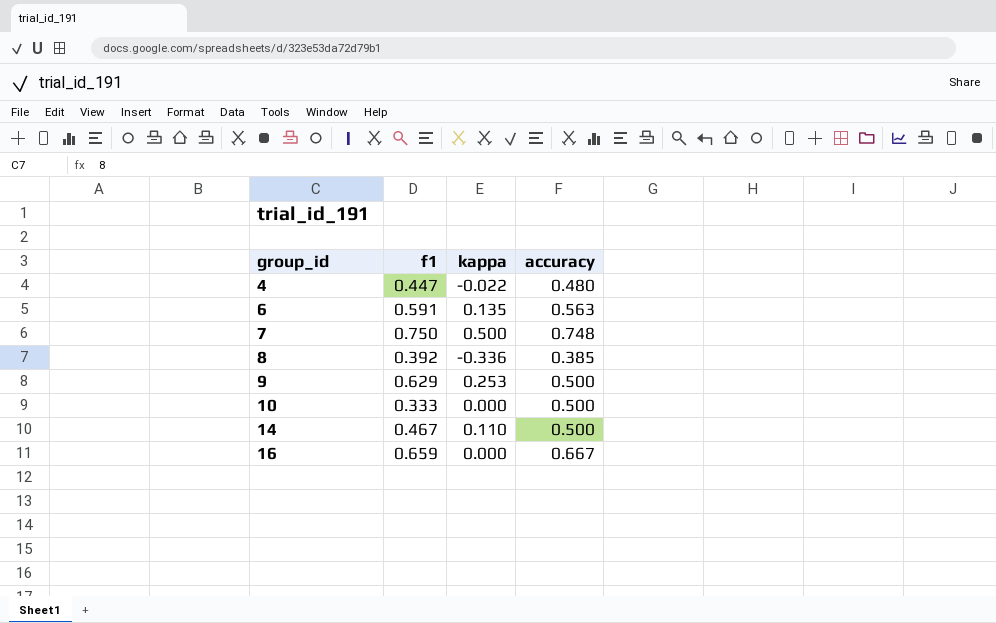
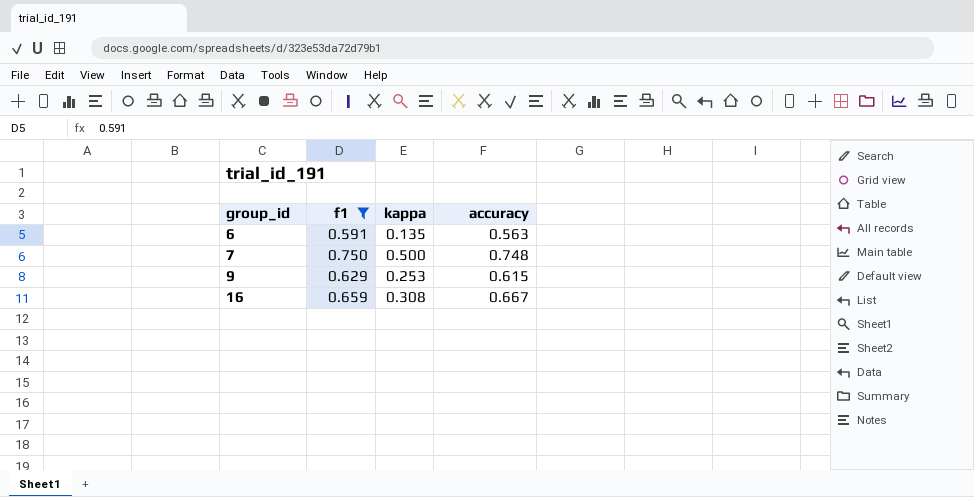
filter: none -> f1 >= 0.591
9 | accuracy: 0.500 -> 0.615
16 | kappa: 0.000 -> 0.308

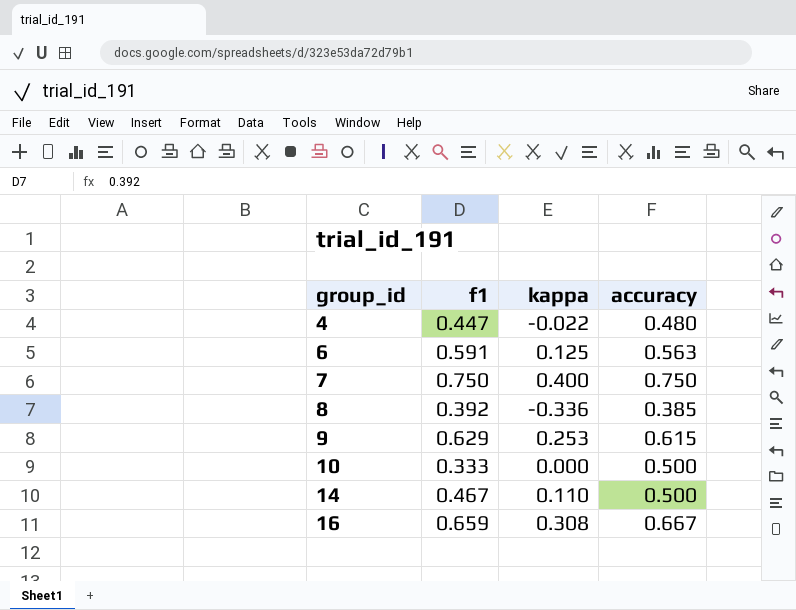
filter: f1 >= 0.591 -> none
6 | kappa: 0.135 -> 0.125
7 | kappa: 0.500 -> 0.400
7 | accuracy: 0.748 -> 0.750

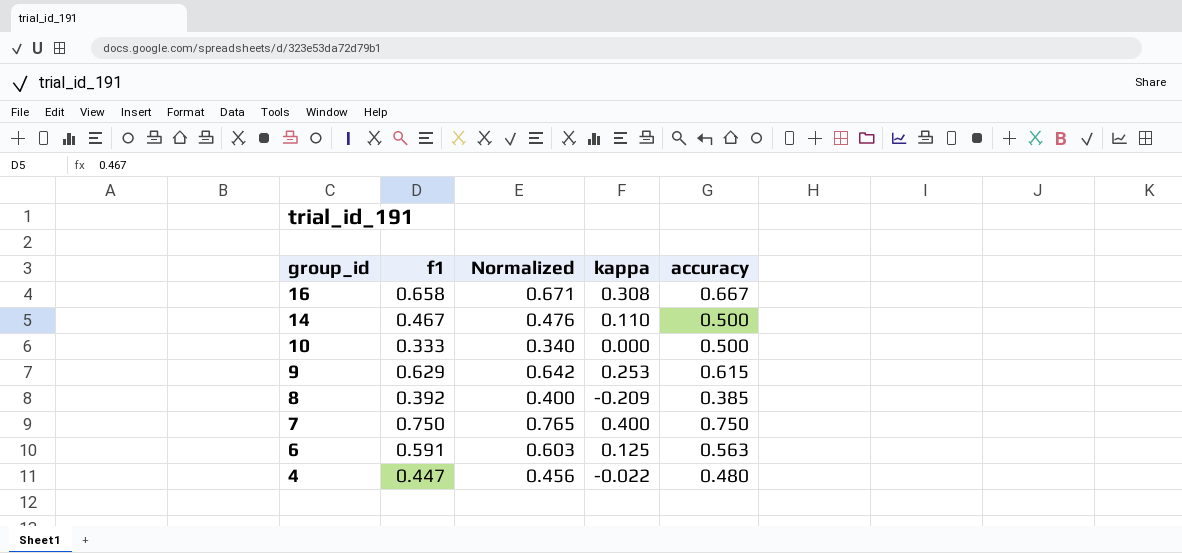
row order: group_id ascending -> group_id descending
column Normalized | formula: none -> [f1] * 1.02
16 | f1: 0.659 -> 0.658
8 | kappa: -0.336 -> -0.209

